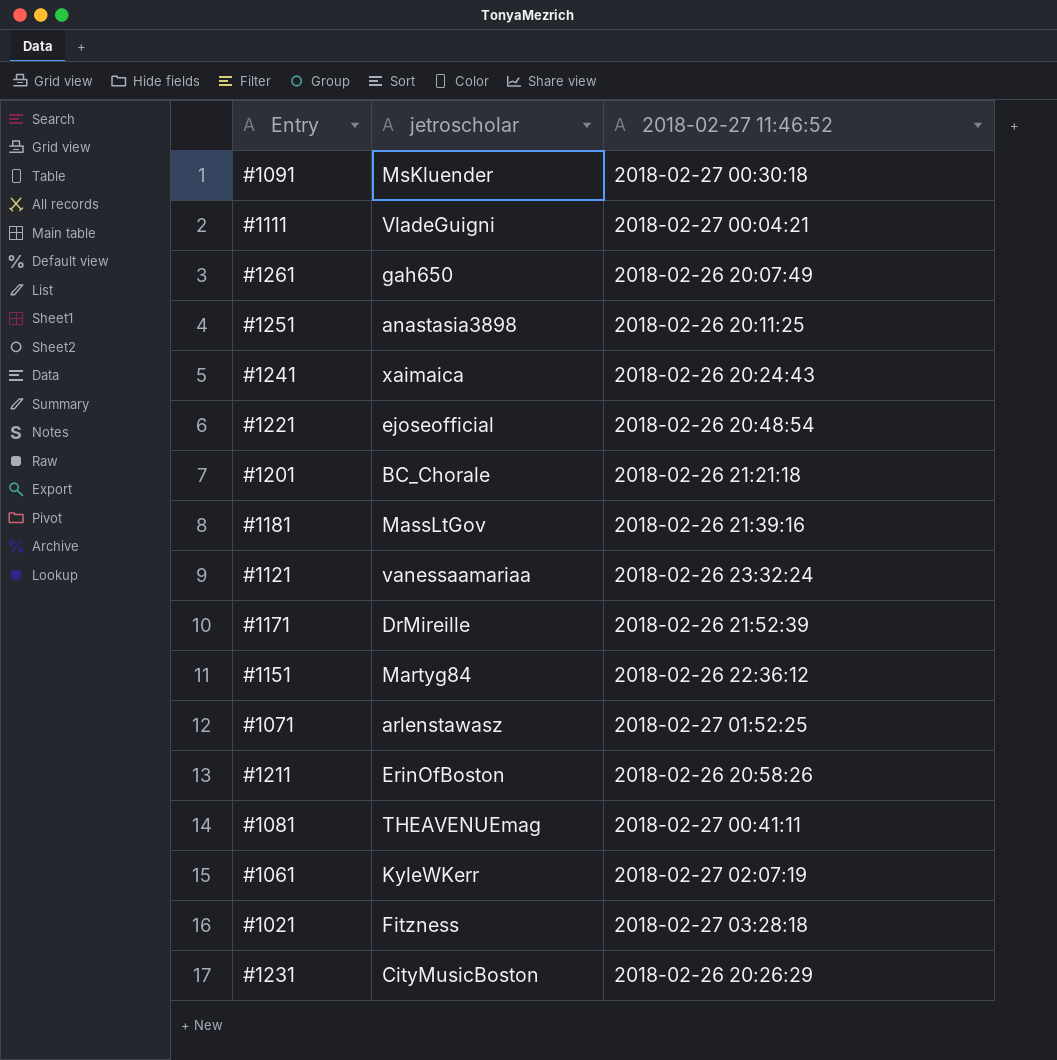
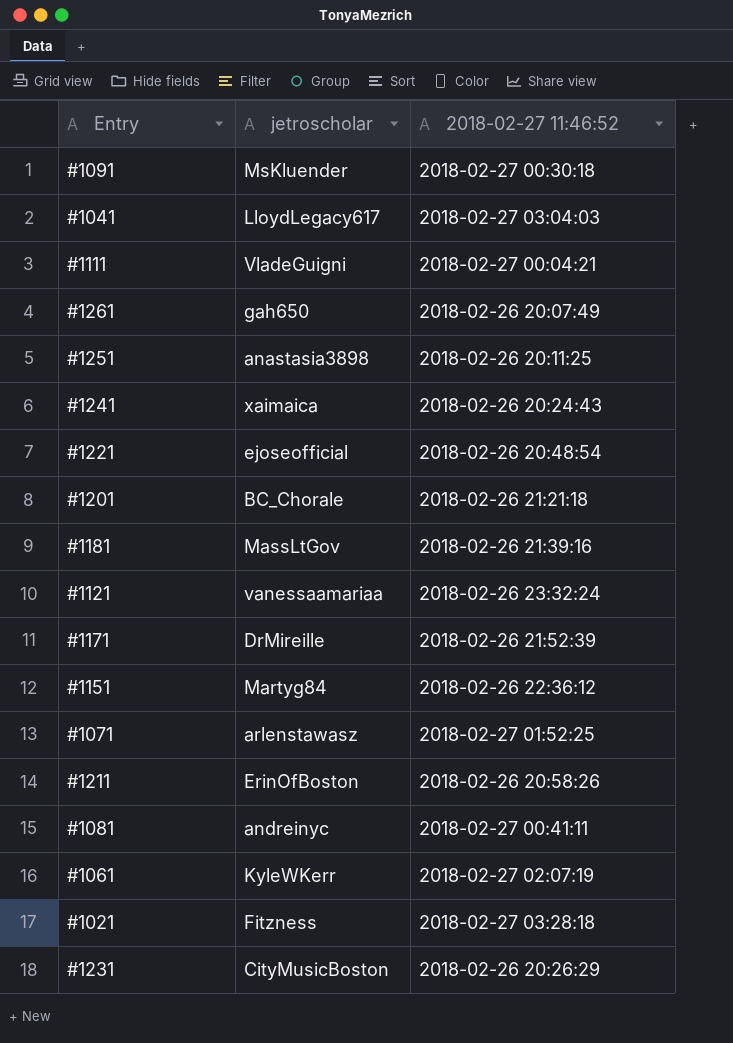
row #1041: none -> LloydLegacy617 | 2018-02-27 03:04:03
#1081 | jetroscholar: THEAVENUEmag -> andreinyc

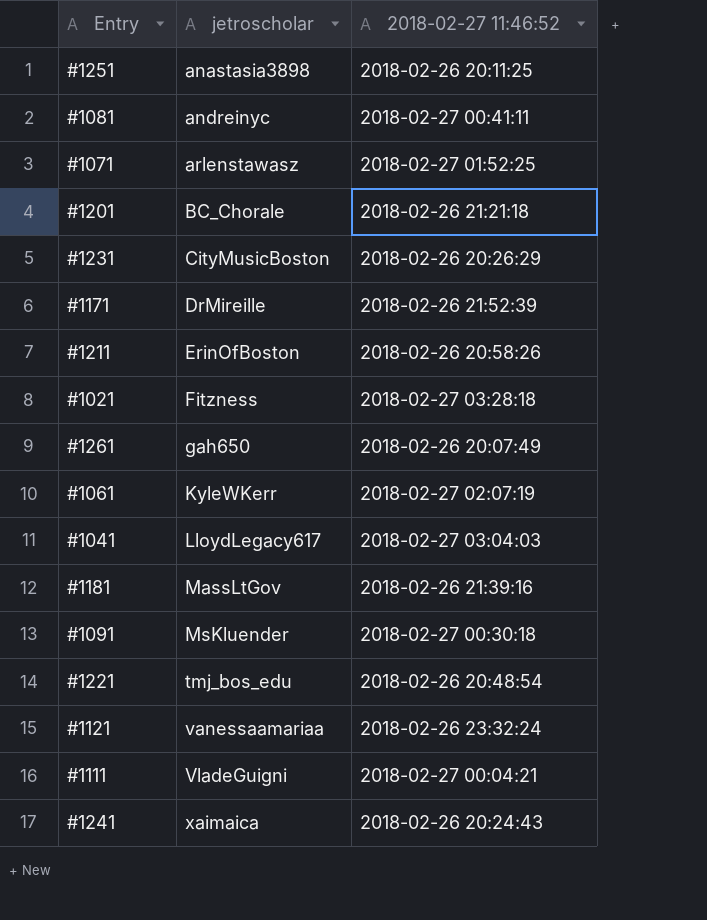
row order: none -> jetroscholar ascending
row #1151: Martyg84 | 2018-02-26 22:36:12 -> none
#1221 | jetroscholar: ejoseofficial -> tmj_bos_edu

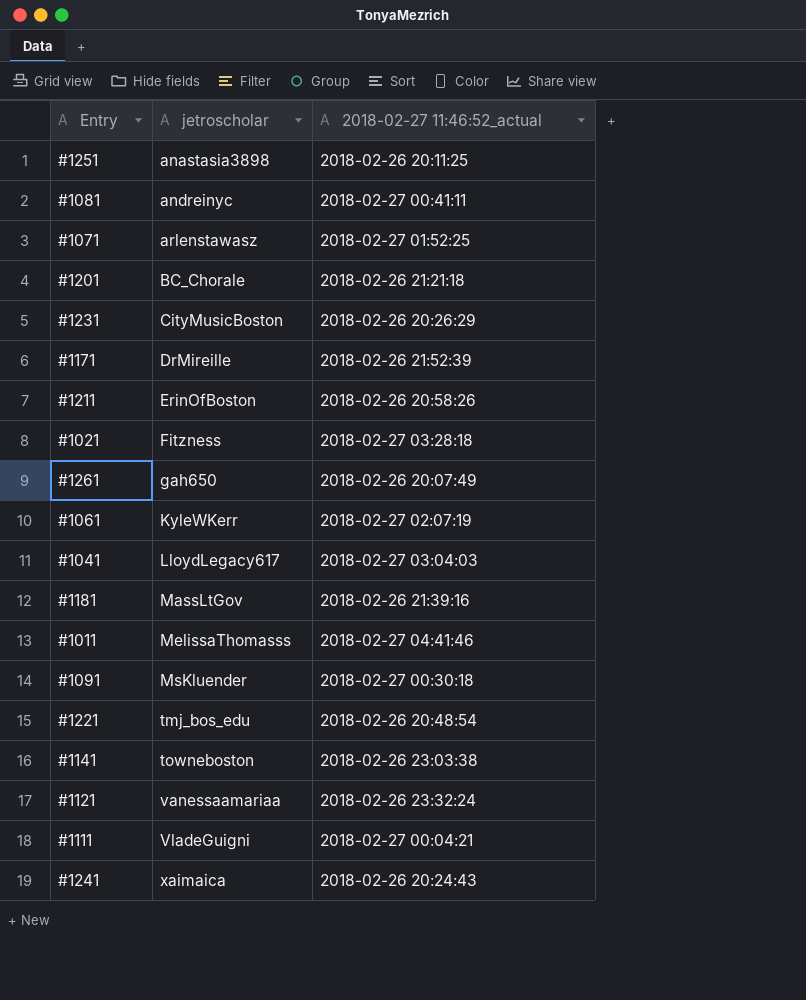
column name: 2018-02-27 11:46:52 -> 2018-02-27 11:46:52_actual
row #1011: none -> MelissaThomasss | 2018-02-27 04:41:46
row #1141: none -> towneboston | 2018-02-26 23:03:38

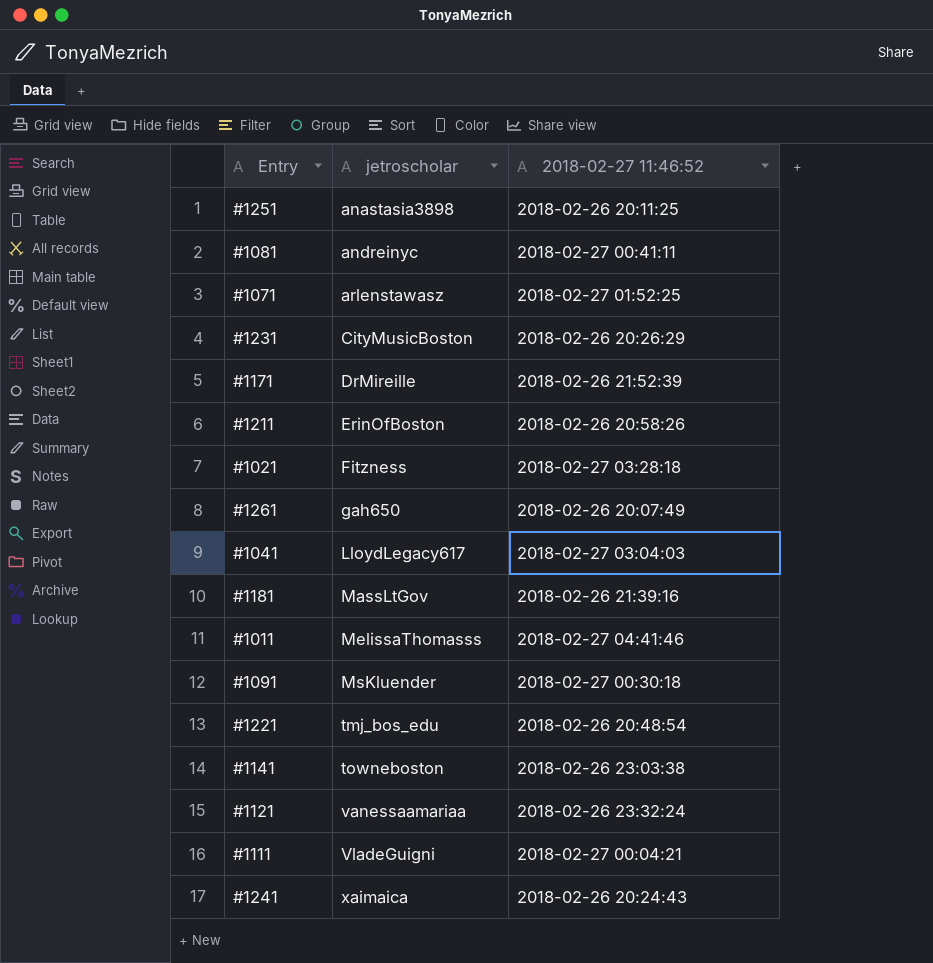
column name: 2018-02-27 11:46:52_actual -> 2018-02-27 11:46:52
row #1201: BC_Chorale | 2018-02-26 21:21:18 -> none
row #1061: KyleWKerr | 2018-02-27 02:07:19 -> none

